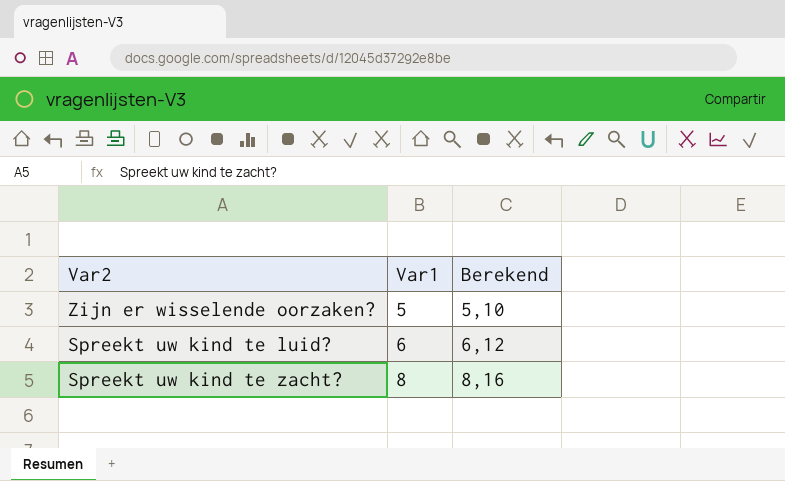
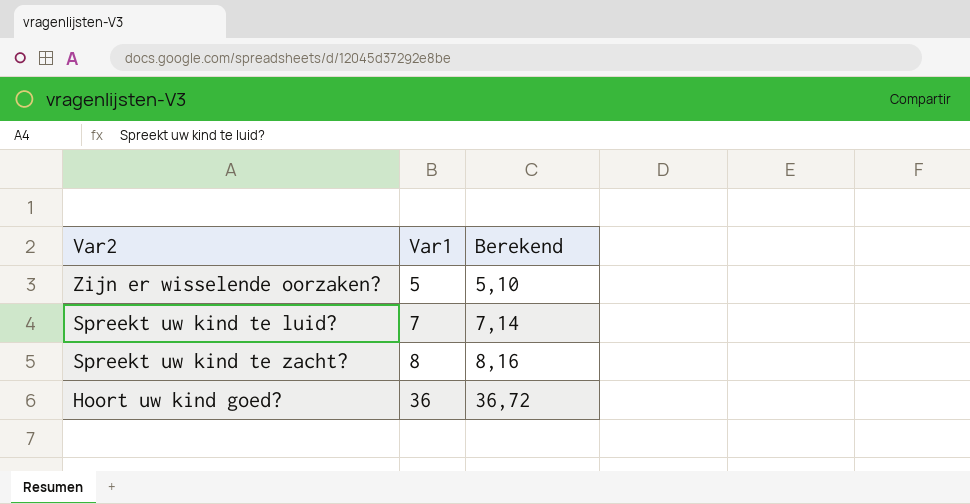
Spreekt uw kind te luid? | Var1: 6 -> 7
Spreekt uw kind te luid? | Berekend: 6,12 -> 7,14
row Hoort uw kind goed?: none -> 36 | 36,72

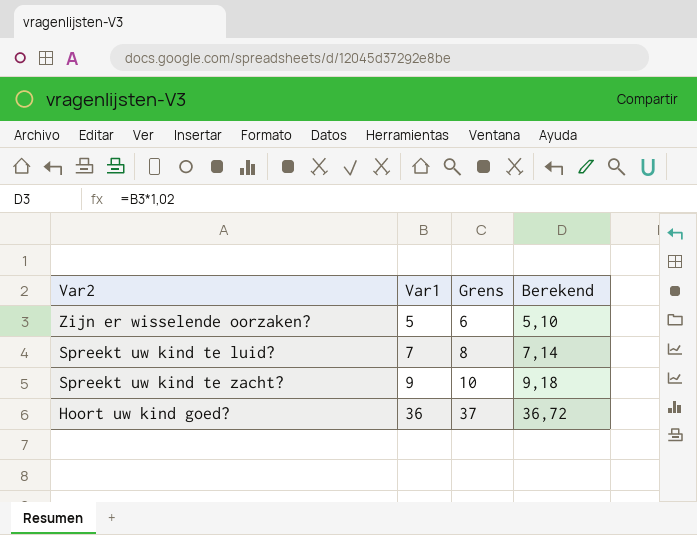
column Grens | formula: none -> [Var1] + 1
Spreekt uw kind te zacht? | Var1: 8 -> 9
Spreekt uw kind te zacht? | Berekend: 8,16 -> 9,18

